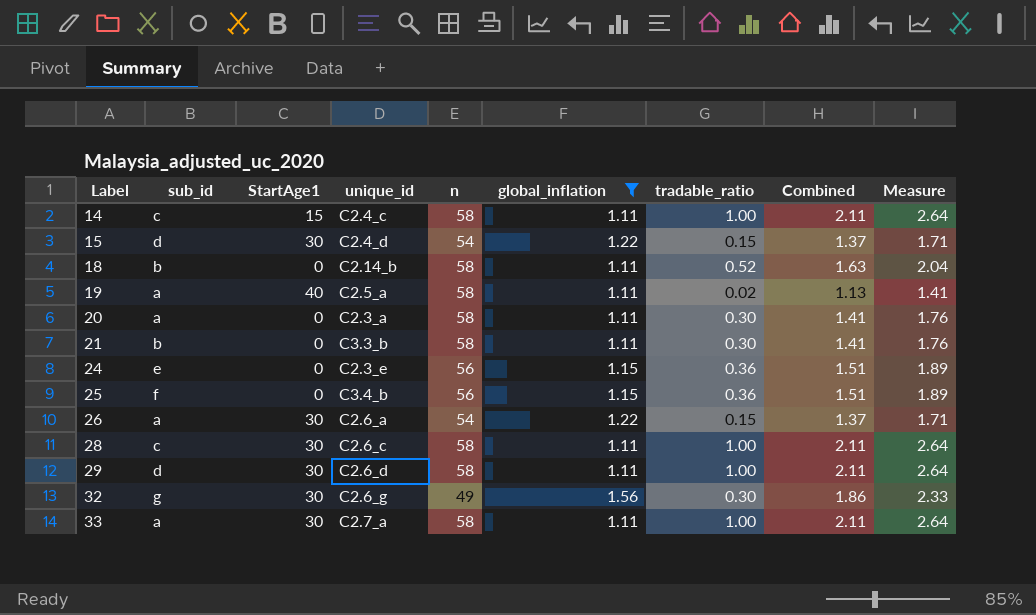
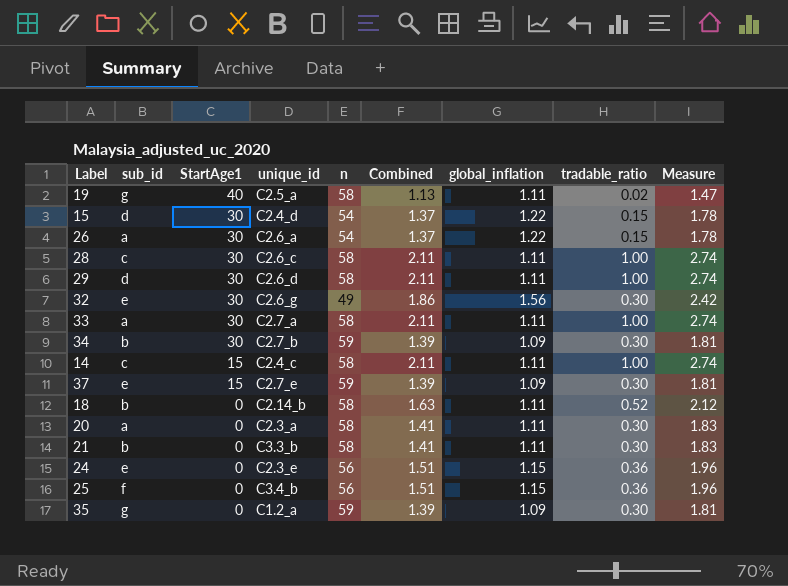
filter: global_inflation != 1.09 -> none
row order: Label ascending -> StartAge1 descending
column Combined | position: 8 -> 6
column Measure | formula: [Combined] * 1.25 -> [Combined] * 1.3
19 | sub_id: a -> g
32 | sub_id: g -> e

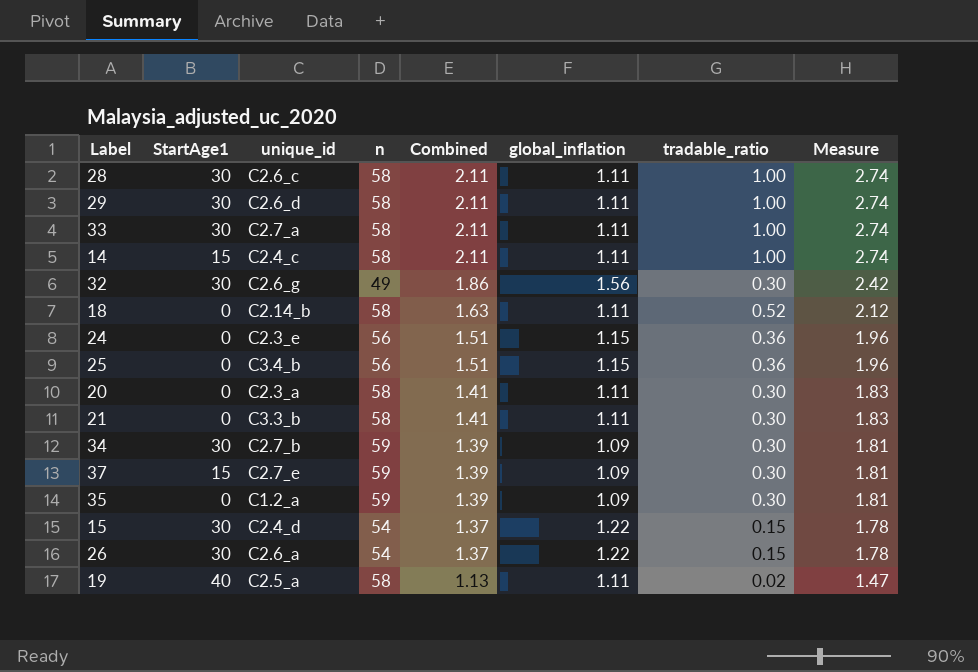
row order: StartAge1 descending -> Combined descending
column sub_id | position: 2 -> none

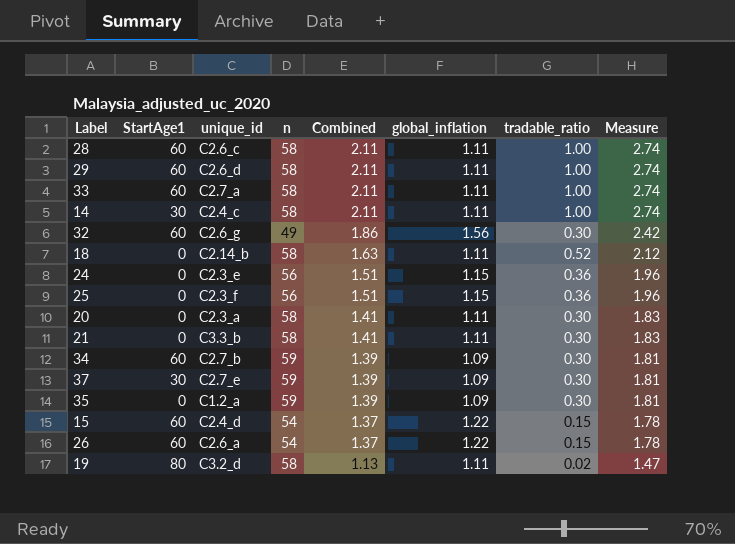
28 | StartAge1: 30 -> 60
29 | StartAge1: 30 -> 60
33 | StartAge1: 30 -> 60
14 | StartAge1: 15 -> 30
32 | StartAge1: 30 -> 60
25 | unique_id: C3.4_b -> C2.3_f
34 | StartAge1: 30 -> 60
37 | StartAge1: 15 -> 30
15 | StartAge1: 30 -> 60
26 | StartAge1: 30 -> 60
19 | StartAge1: 40 -> 80
19 | unique_id: C2.5_a -> C3.2_d

